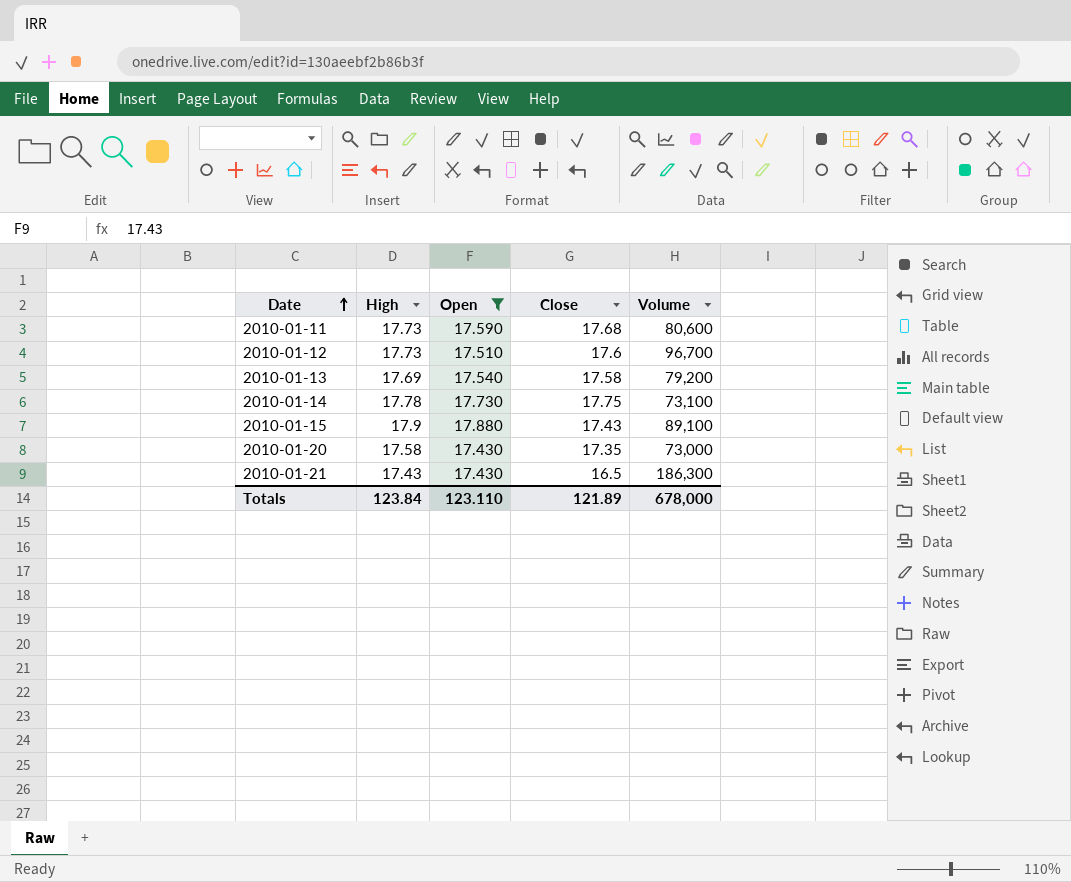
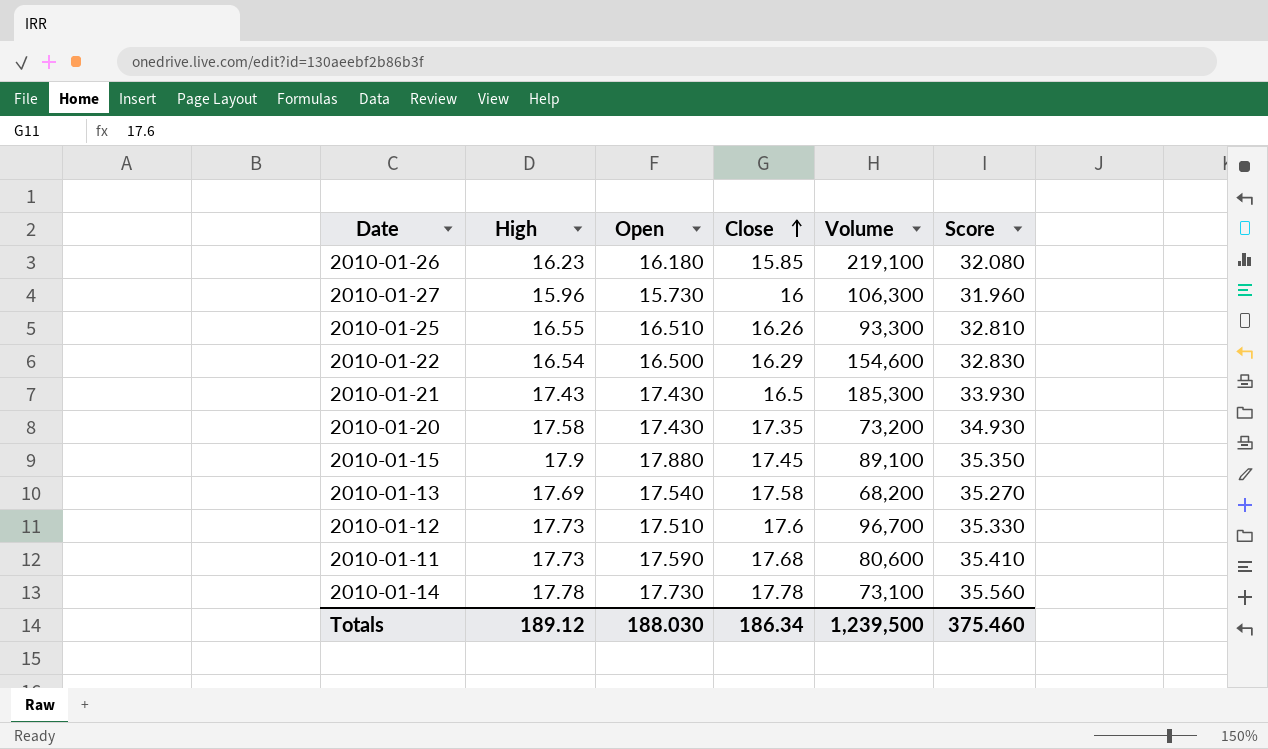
filter: Open >= 17.430 -> none
row order: Date ascending -> Close ascending
column Score | formula: none -> [High] + [Close]
2010-01-21 | Volume: 186,300 -> 185,300
2010-01-20 | Volume: 73,000 -> 73,200
2010-01-15 | Close: 17.43 -> 17.45
2010-01-13 | Volume: 79,200 -> 68,200
2010-01-14 | Close: 17.75 -> 17.78
Totals | High: 123.84 -> 189.12
Totals | Open: 123.110 -> 188.030
Totals | Close: 121.89 -> 186.34
Totals | Volume: 678,000 -> 1,239,500

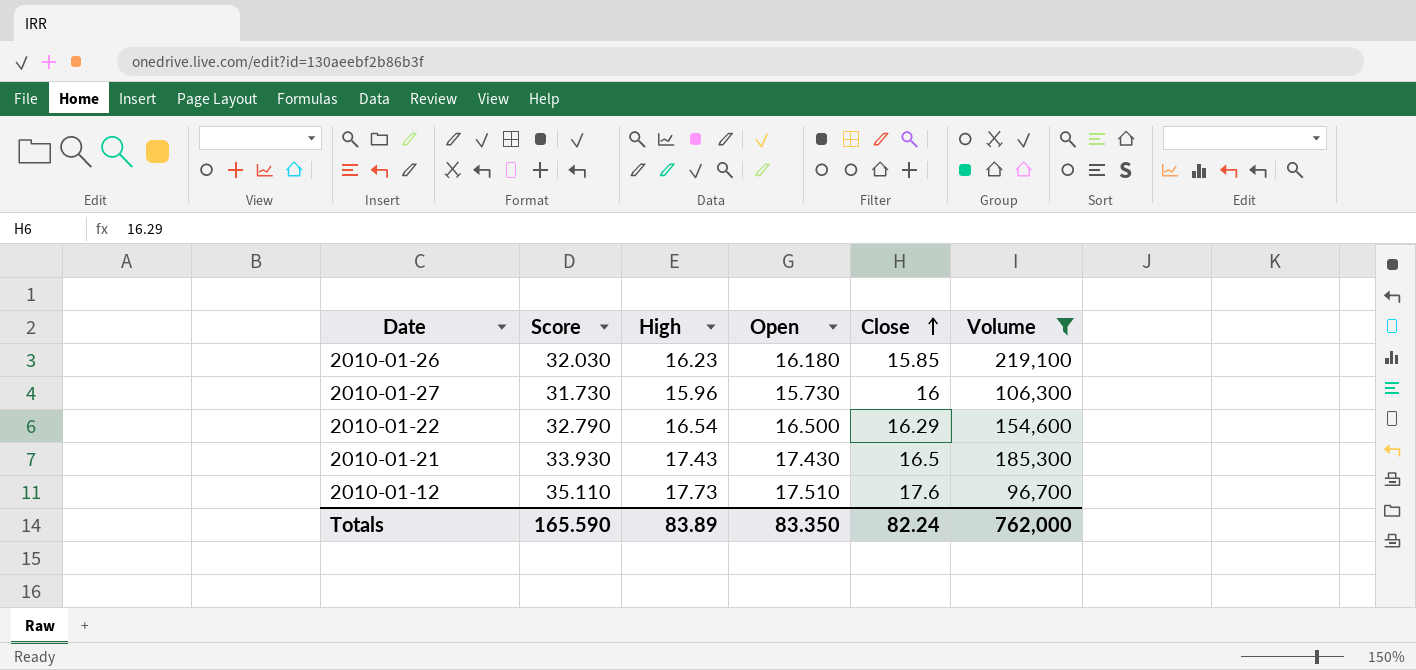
filter: none -> Volume >= 96,700
column Score | formula: [High] + [Close] -> [Open] + [Close]
column Score | position: 6 -> 2
Totals | Score: 375.460 -> 165.590
Totals | High: 189.12 -> 83.89
Totals | Open: 188.030 -> 83.350
Totals | Close: 186.34 -> 82.24
Totals | Volume: 1,239,500 -> 762,000

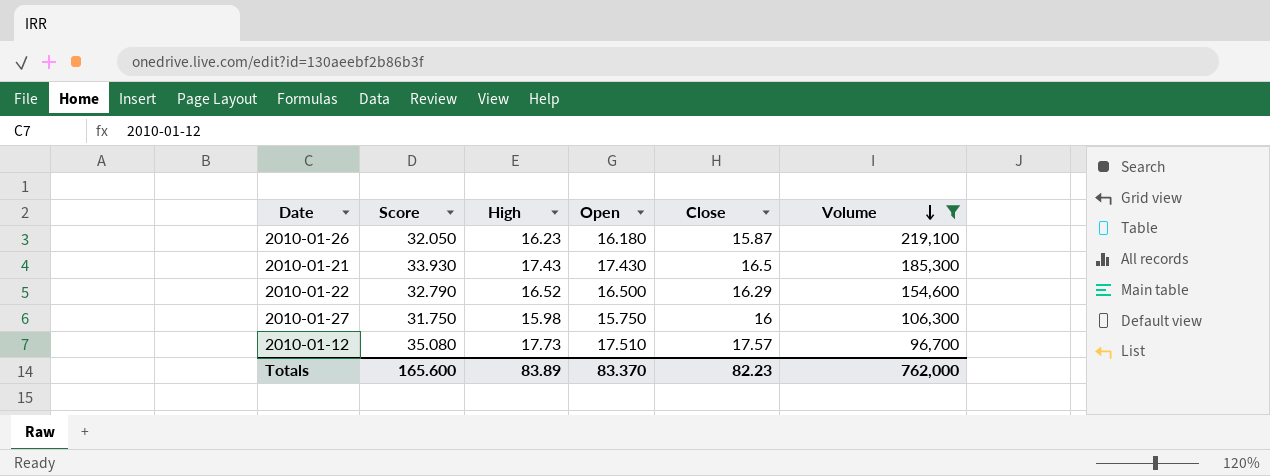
row order: Close ascending -> Volume descending
2010-01-26 | Score: 32.030 -> 32.050
2010-01-26 | Close: 15.85 -> 15.87
2010-01-22 | High: 16.54 -> 16.52
2010-01-27 | Score: 31.730 -> 31.750
2010-01-27 | High: 15.96 -> 15.98
2010-01-27 | Open: 15.730 -> 15.750
2010-01-12 | Score: 35.110 -> 35.080
2010-01-12 | Close: 17.6 -> 17.57
Totals | Score: 165.590 -> 165.600
Totals | Open: 83.350 -> 83.370
Totals | Close: 82.24 -> 82.23

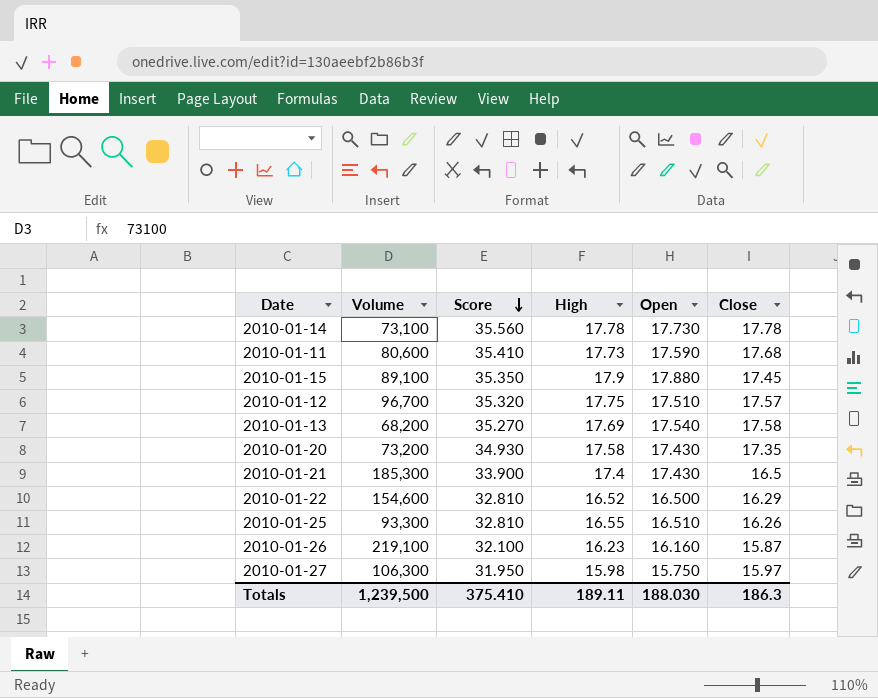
filter: Volume >= 96,700 -> none
row order: Volume descending -> Score descending
column Volume | position: 6 -> 2
column Score | formula: [Open] + [Close] -> [High] + [Close]
2010-01-12 | High: 17.73 -> 17.75
2010-01-21 | High: 17.43 -> 17.4
2010-01-26 | Open: 16.180 -> 16.160
2010-01-27 | Close: 16 -> 15.97
Totals | Volume: 762,000 -> 1,239,500
Totals | Score: 165.600 -> 375.410
Totals | High: 83.89 -> 189.11
Totals | Open: 83.370 -> 188.030
Totals | Close: 82.23 -> 186.3

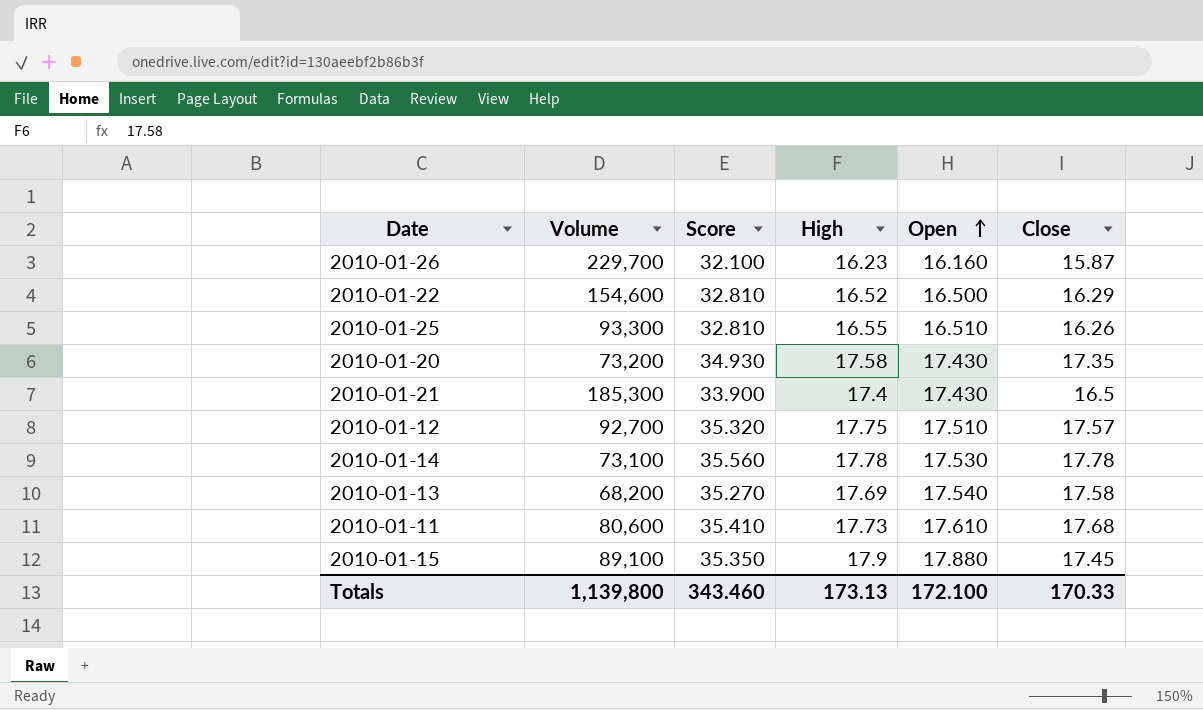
row order: Score descending -> Open ascending
row 2010-01-27: 106,300 | 31.950 | 15.98 | 15.750 | 15.97 -> none
2010-01-26 | Volume: 219,100 -> 229,700
2010-01-12 | Volume: 96,700 -> 92,700
2010-01-14 | Open: 17.730 -> 17.530
2010-01-11 | Open: 17.590 -> 17.610
Totals | Volume: 1,239,500 -> 1,139,800
Totals | Score: 375.410 -> 343.460
Totals | High: 189.11 -> 173.13
Totals | Open: 188.030 -> 172.100
Totals | Close: 186.3 -> 170.33

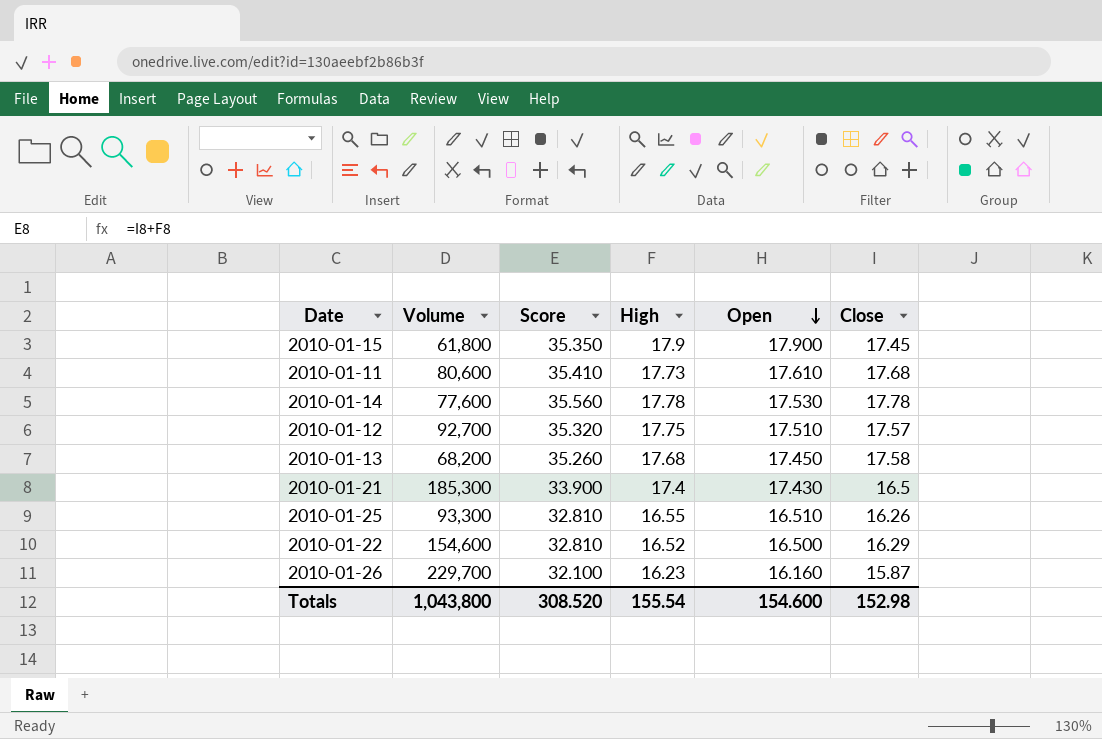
row order: Open ascending -> Open descending
row 2010-01-20: 73,200 | 34.930 | 17.58 | 17.430 | 17.35 -> none
2010-01-15 | Volume: 89,100 -> 61,800
2010-01-15 | Open: 17.880 -> 17.900
2010-01-14 | Volume: 73,100 -> 77,600
2010-01-13 | Score: 35.270 -> 35.260
2010-01-13 | High: 17.69 -> 17.68
2010-01-13 | Open: 17.540 -> 17.450
Totals | Volume: 1,139,800 -> 1,043,800
Totals | Score: 343.460 -> 308.520
Totals | High: 173.13 -> 155.54
Totals | Open: 172.100 -> 154.600
Totals | Close: 170.33 -> 152.98

